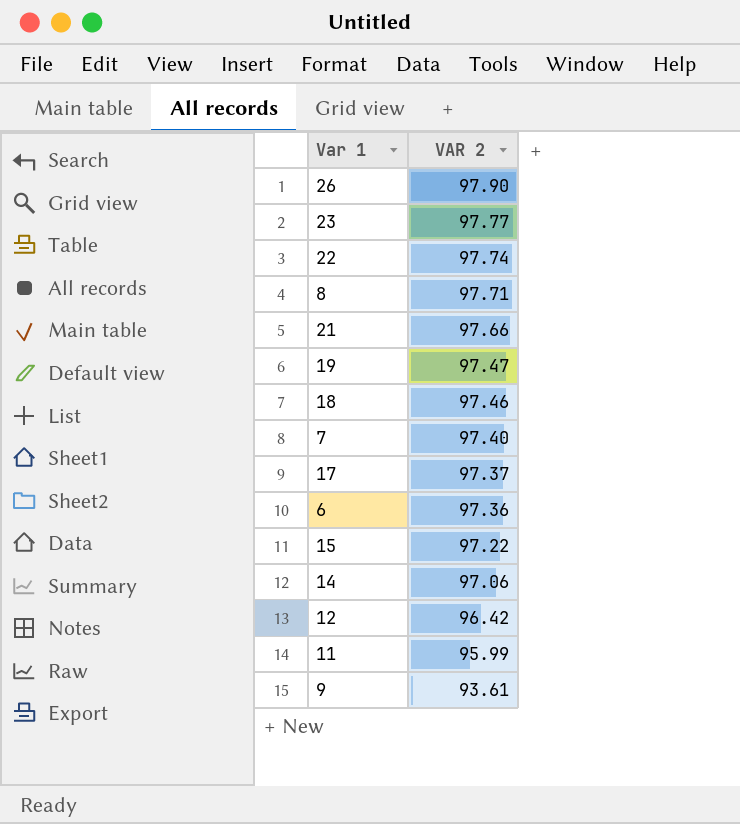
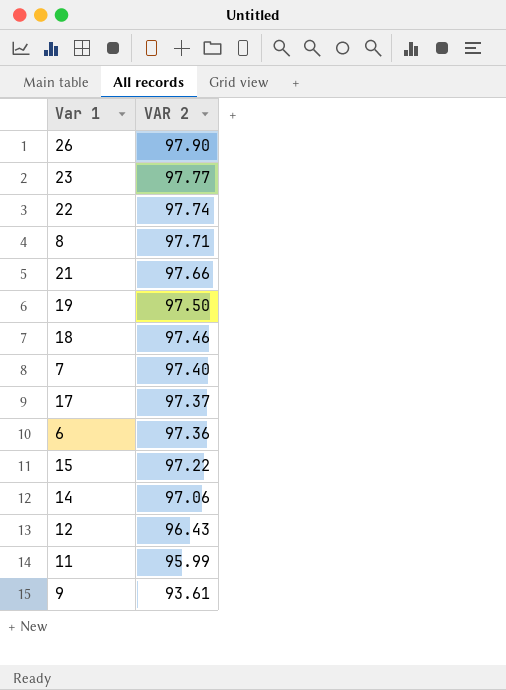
19 | VAR 2: 97.47 -> 97.50
12 | VAR 2: 96.42 -> 96.43

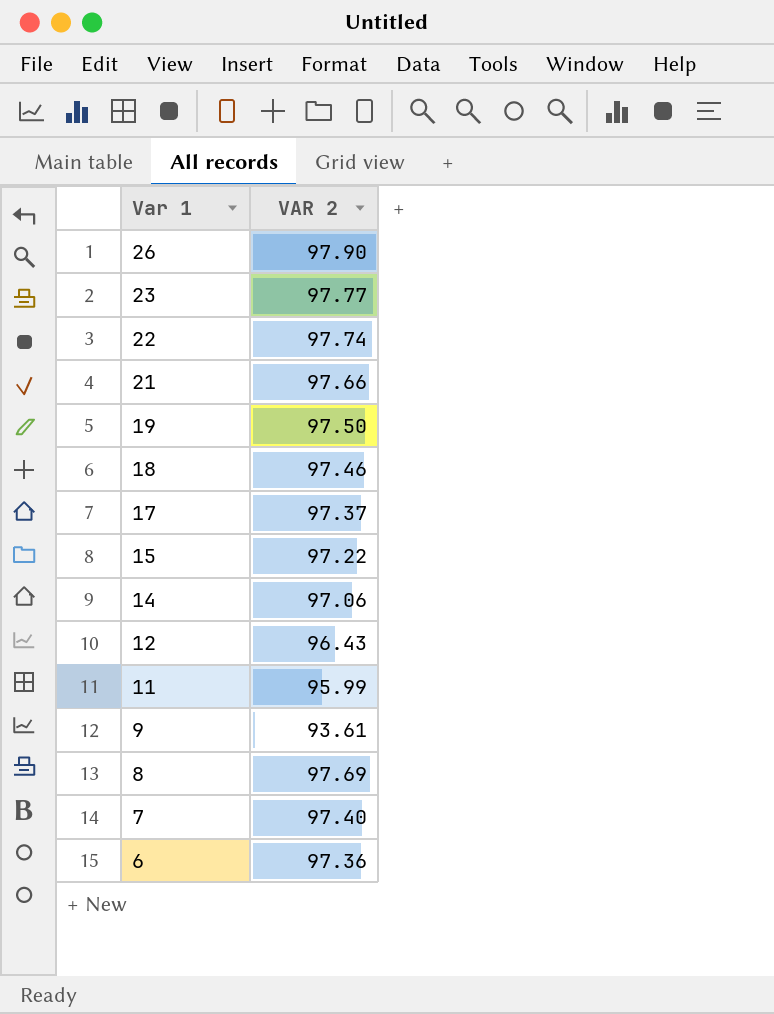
row order: VAR 2 descending -> Var 1 descending
8 | VAR 2: 97.71 -> 97.69

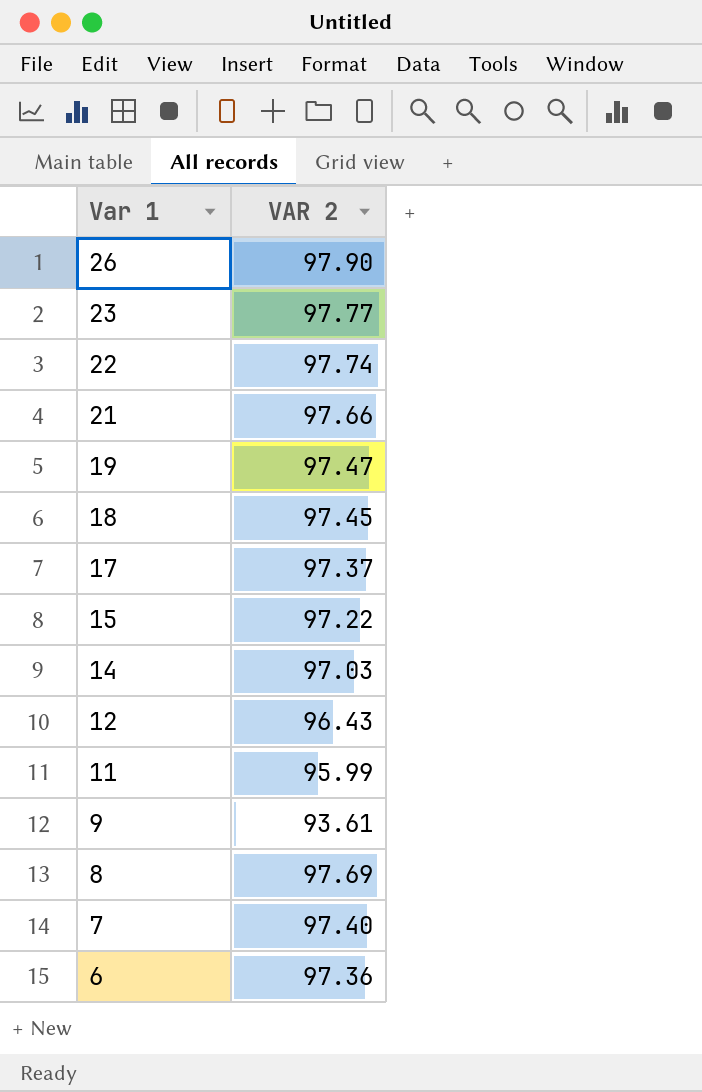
19 | VAR 2: 97.50 -> 97.47
18 | VAR 2: 97.46 -> 97.45
14 | VAR 2: 97.06 -> 97.03

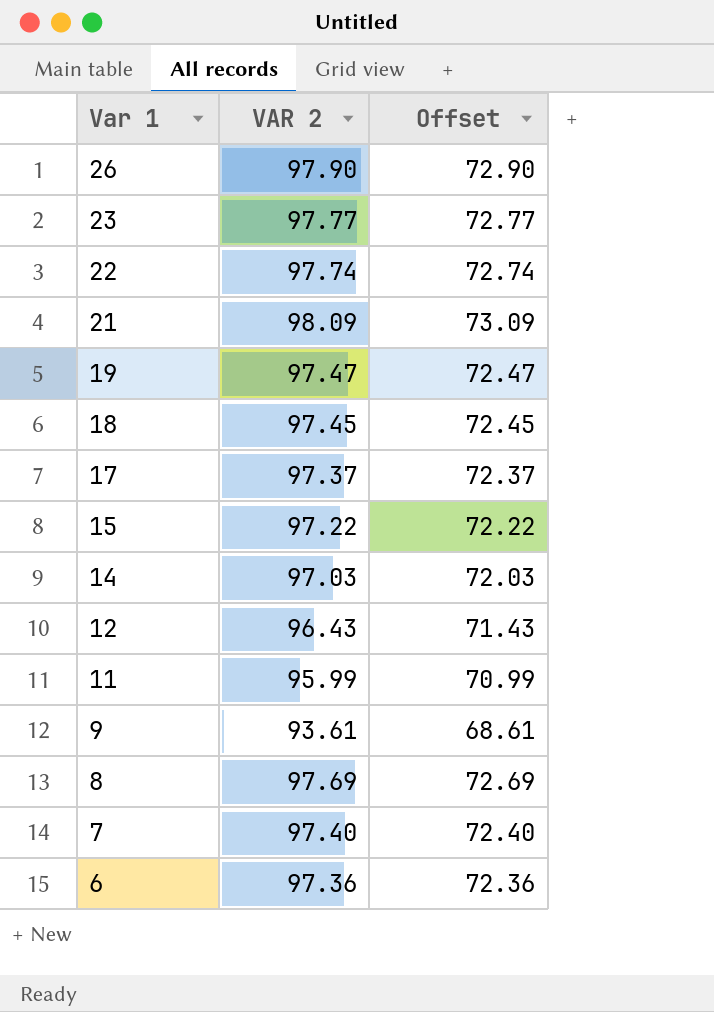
column Offset | formula: none -> [VAR 2] - 25
21 | VAR 2: 97.66 -> 98.09

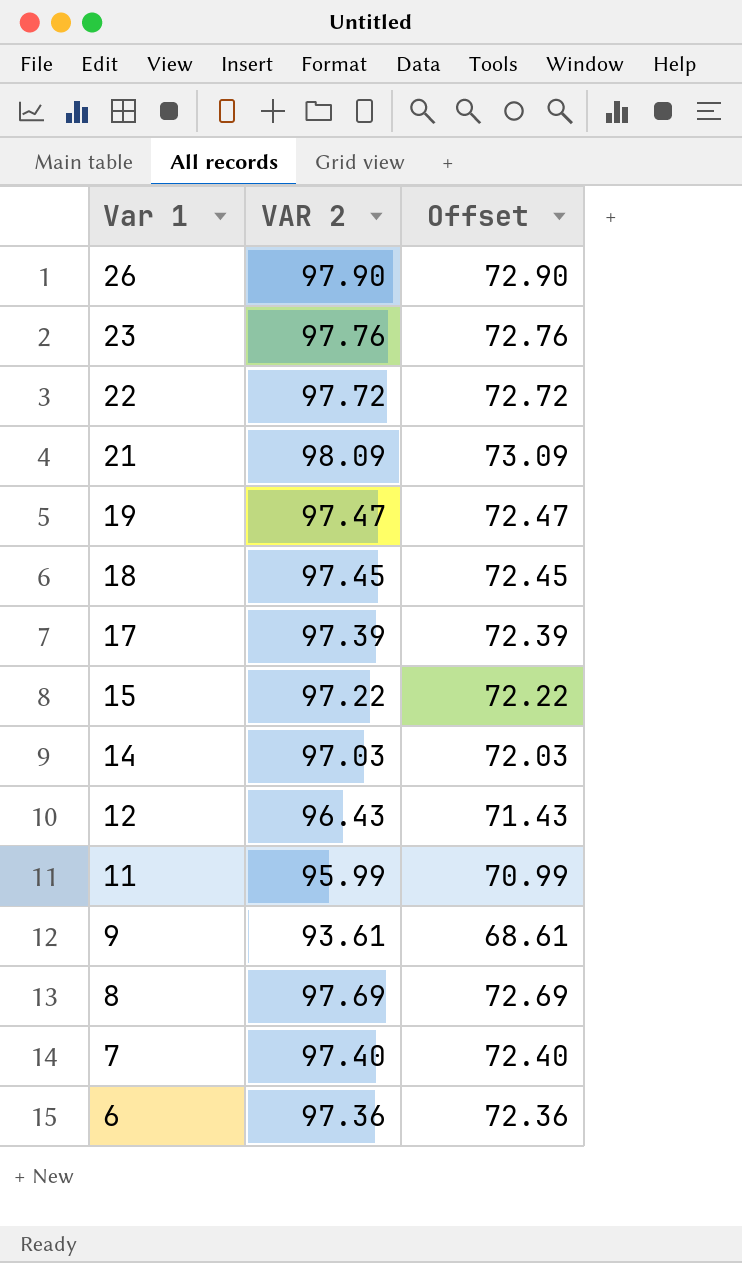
23 | VAR 2: 97.77 -> 97.76
23 | Offset: 72.77 -> 72.76
22 | VAR 2: 97.74 -> 97.72
22 | Offset: 72.74 -> 72.72
17 | VAR 2: 97.37 -> 97.39
17 | Offset: 72.37 -> 72.39

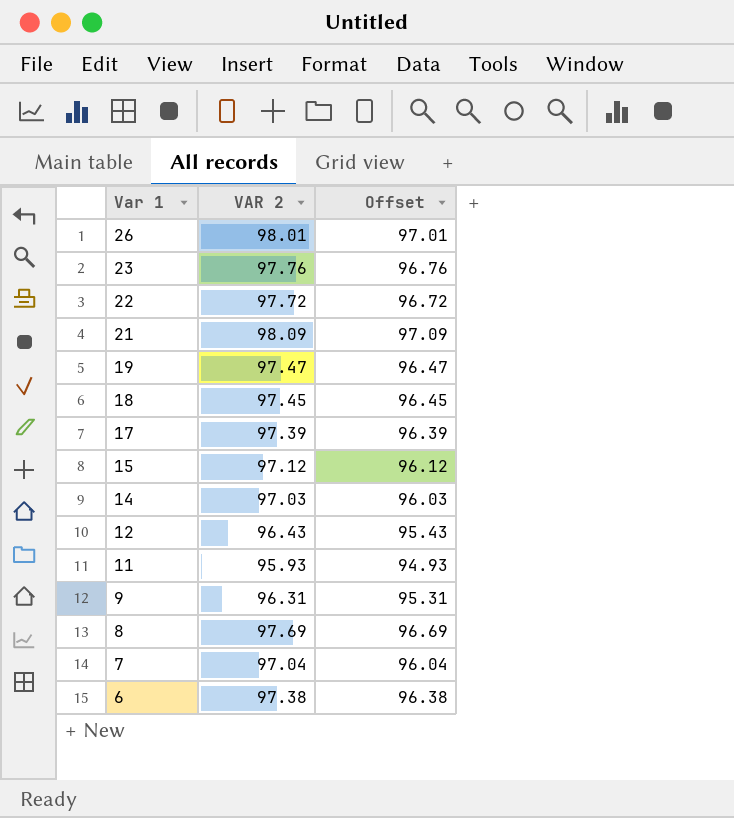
column Offset | formula: [VAR 2] - 25 -> [VAR 2] - 1
26 | VAR 2: 97.90 -> 98.01
15 | VAR 2: 97.22 -> 97.12
11 | VAR 2: 95.99 -> 95.93
9 | VAR 2: 93.61 -> 96.31
7 | VAR 2: 97.40 -> 97.04
6 | VAR 2: 97.36 -> 97.38

